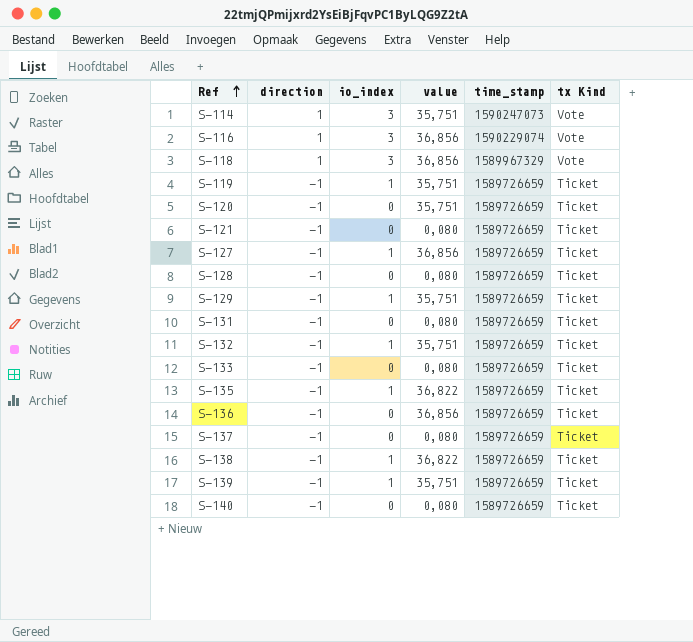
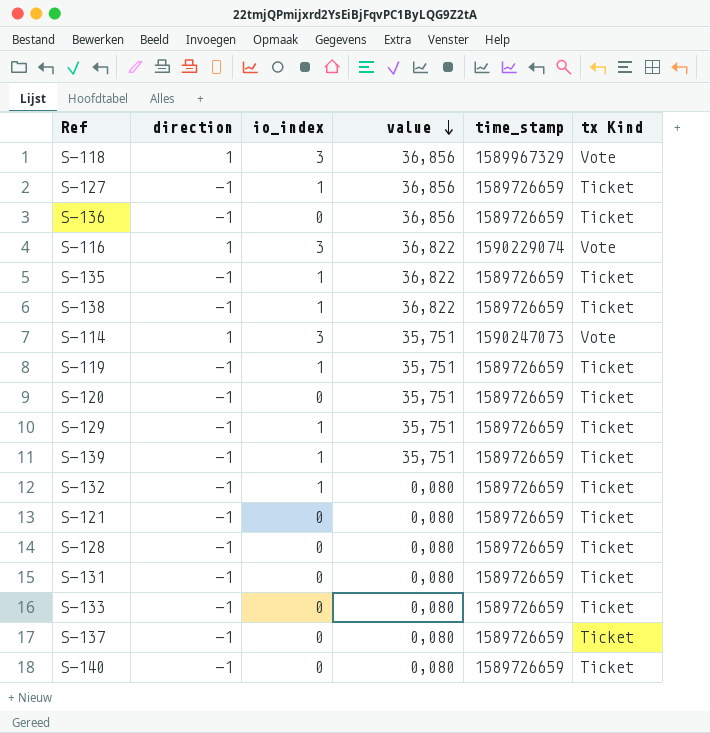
row order: Ref ascending -> value descending
S-116 | value: 36,856 -> 36,822
S-132 | value: 35,751 -> 0,080

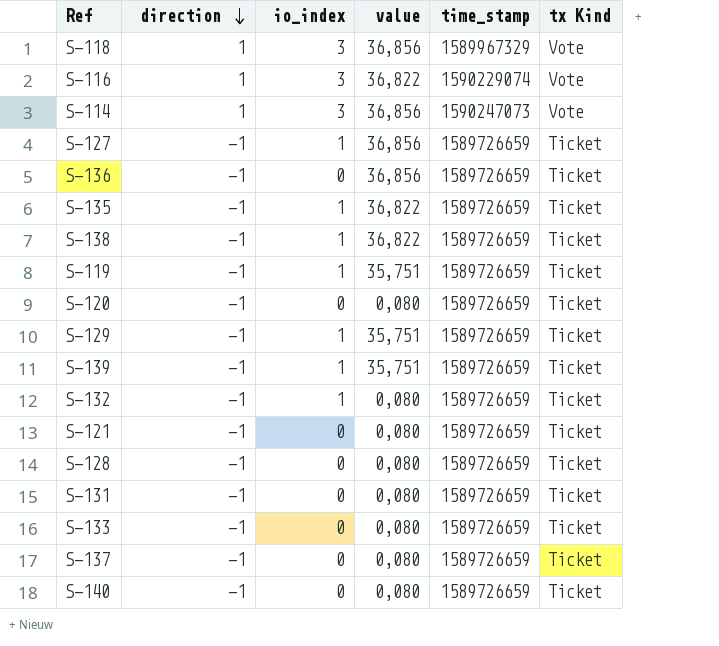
row order: value descending -> direction descending
S-114 | value: 35,751 -> 36,856
S-120 | value: 35,751 -> 0,080

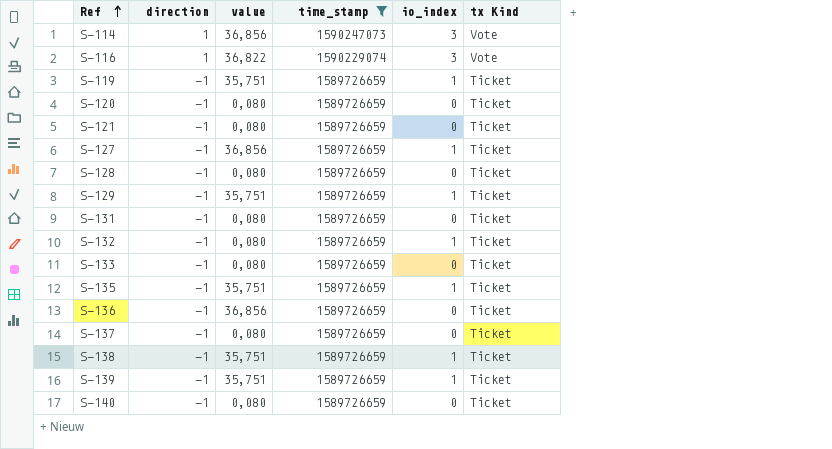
filter: none -> time_stamp != 1589967329
row order: direction descending -> Ref ascending
column io_index | position: 3 -> 5
S-135 | value: 36,822 -> 35,751
S-138 | value: 36,822 -> 35,751

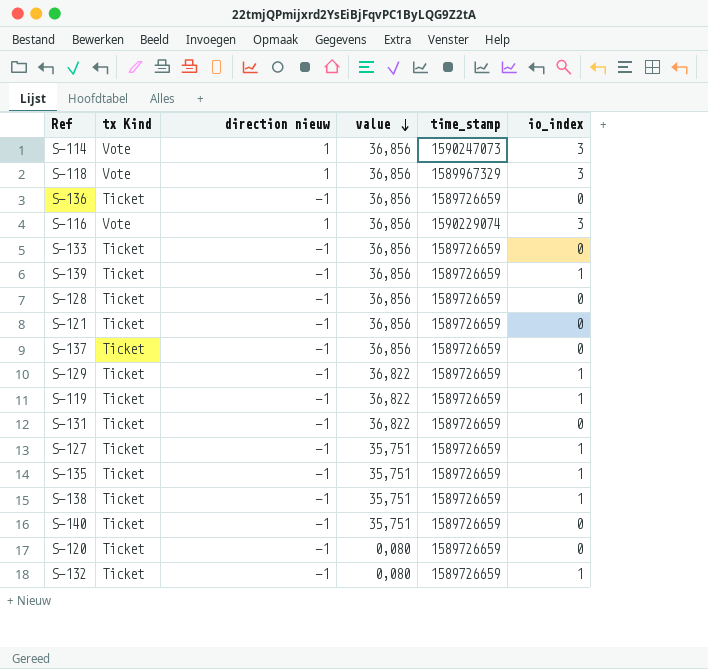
filter: time_stamp != 1589967329 -> none
row order: Ref ascending -> value descending
column tx Kind | position: 6 -> 2
column name: direction -> direction nieuw
S-116 | value: 36,822 -> 36,856
S-133 | value: 0,080 -> 36,856
S-139 | value: 35,751 -> 36,856
S-128 | value: 0,080 -> 36,856
S-121 | value: 0,080 -> 36,856
S-137 | value: 0,080 -> 36,856
S-129 | value: 35,751 -> 36,822
S-119 | value: 35,751 -> 36,822
S-131 | value: 0,080 -> 36,822
S-127 | value: 36,856 -> 35,751
S-140 | value: 0,080 -> 35,751

